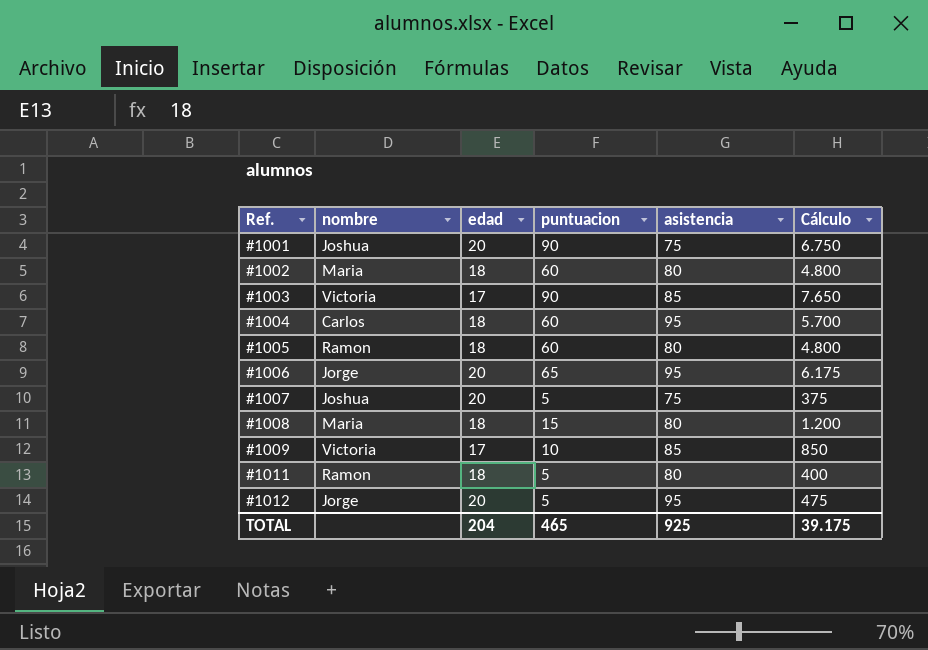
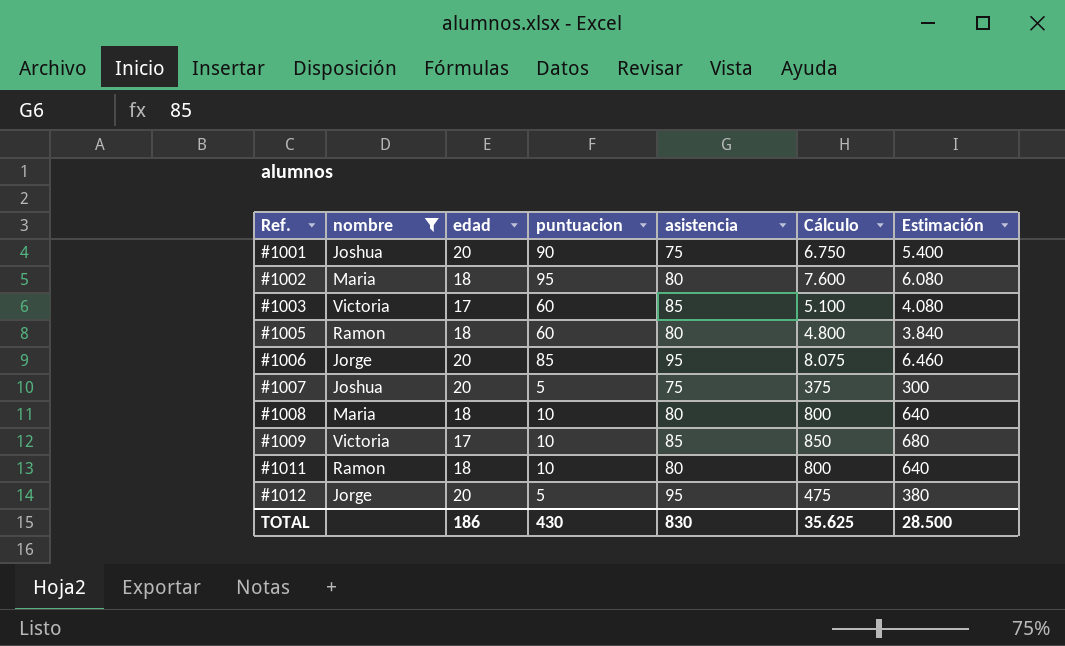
filter: none -> nombre != Carlos
column Estimación | formula: none -> [Cálculo] * 0,8
#1002 | puntuacion: 60 -> 95
#1002 | Cálculo: 4.800 -> 7.600
#1003 | puntuacion: 90 -> 60
#1003 | Cálculo: 7.650 -> 5.100
#1006 | puntuacion: 65 -> 85
#1006 | Cálculo: 6.175 -> 8.075
#1008 | puntuacion: 15 -> 10
#1008 | Cálculo: 1.200 -> 800
#1011 | puntuacion: 5 -> 10
#1011 | Cálculo: 400 -> 800
TOTAL | edad: 204 -> 186
TOTAL | puntuacion: 465 -> 430
TOTAL | asistencia: 925 -> 830
TOTAL | Cálculo: 39.175 -> 35.625

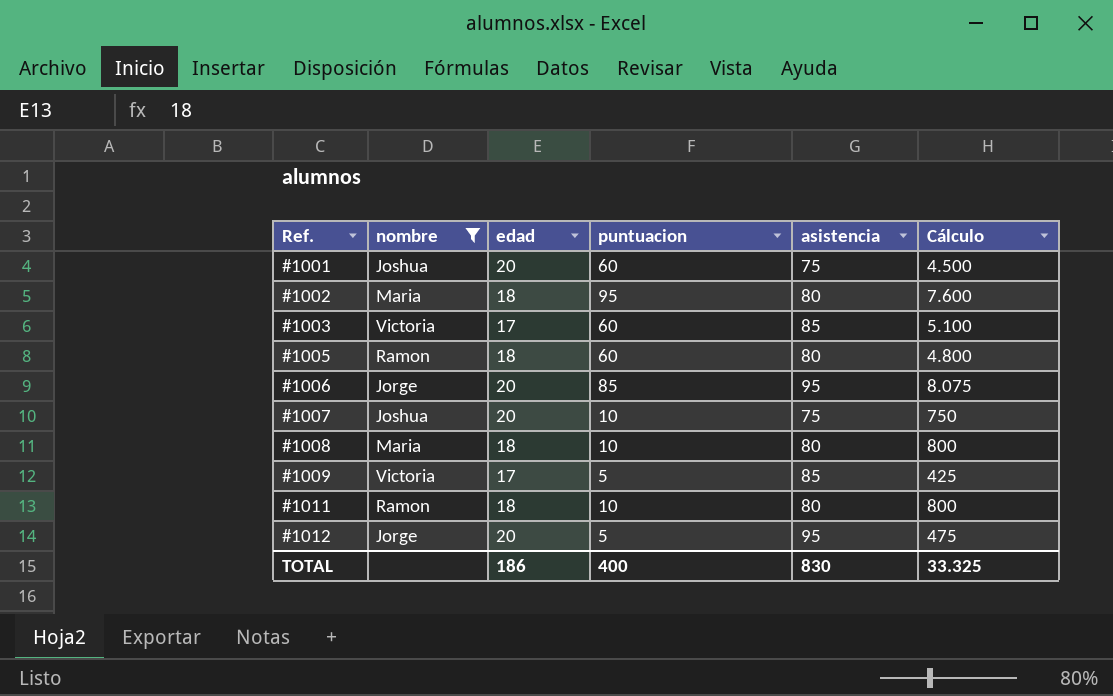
column Estimación | formula: [Cálculo] * 0,8 -> none
#1001 | puntuacion: 90 -> 60
#1001 | Cálculo: 6.750 -> 4.500
#1007 | puntuacion: 5 -> 10
#1007 | Cálculo: 375 -> 750
#1009 | puntuacion: 10 -> 5
#1009 | Cálculo: 850 -> 425
TOTAL | puntuacion: 430 -> 400
TOTAL | Cálculo: 35.625 -> 33.325

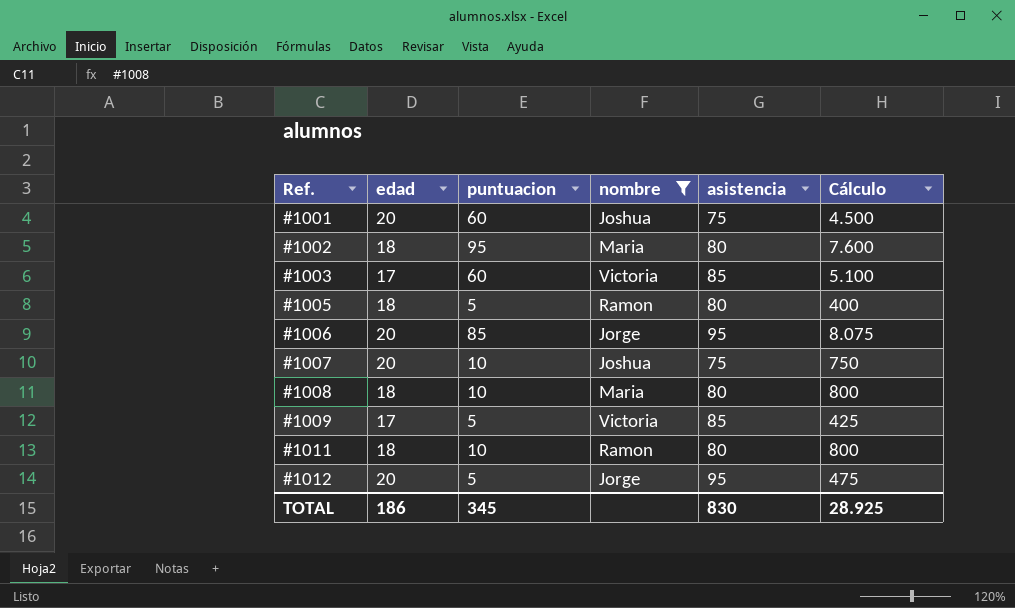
column nombre | position: 2 -> 4
#1005 | puntuacion: 60 -> 5
#1005 | Cálculo: 4.800 -> 400
TOTAL | puntuacion: 400 -> 345
TOTAL | Cálculo: 33.325 -> 28.925

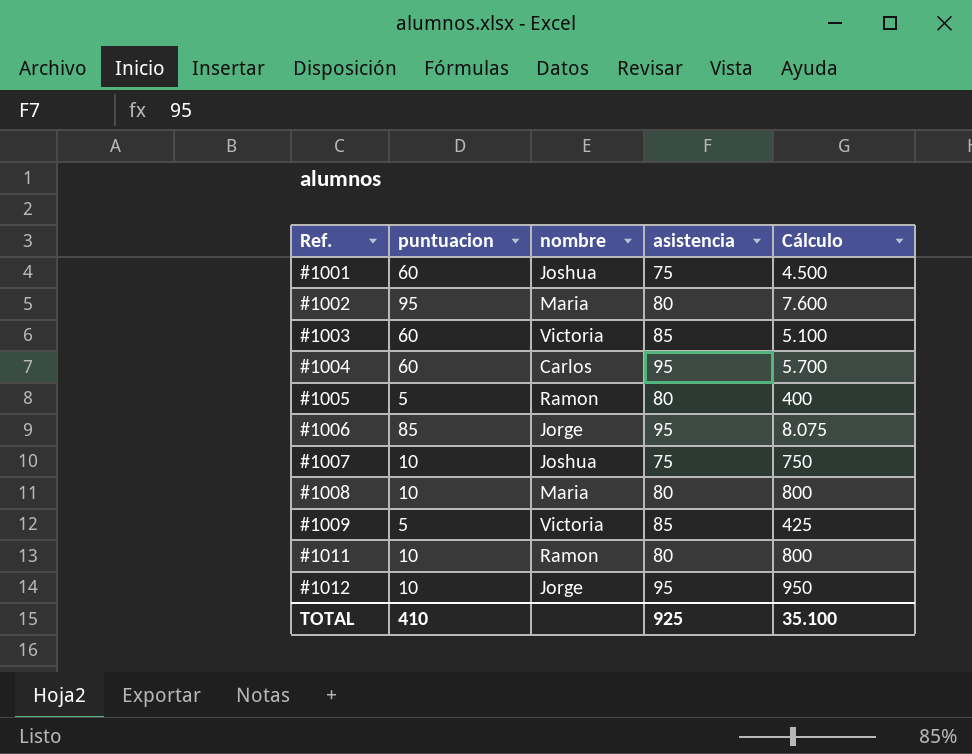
filter: nombre != Carlos -> none
column edad | position: 2 -> none
#1012 | puntuacion: 5 -> 10
#1012 | Cálculo: 475 -> 950
TOTAL | puntuacion: 345 -> 410
TOTAL | asistencia: 830 -> 925
TOTAL | Cálculo: 28.925 -> 35.100

